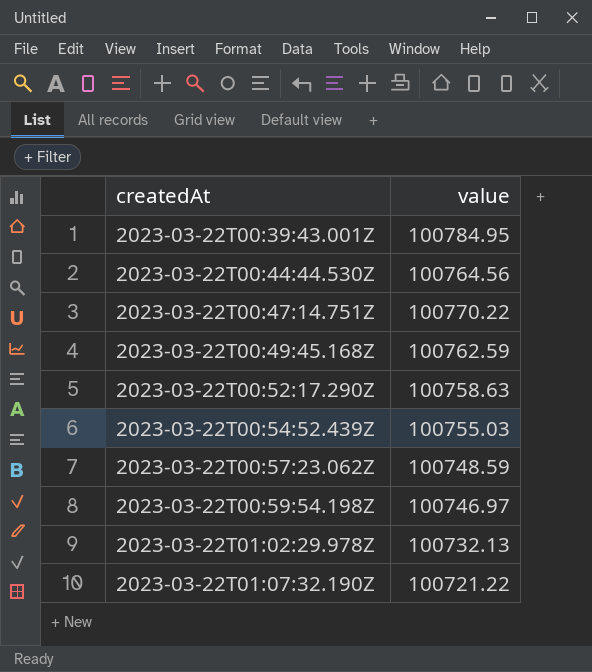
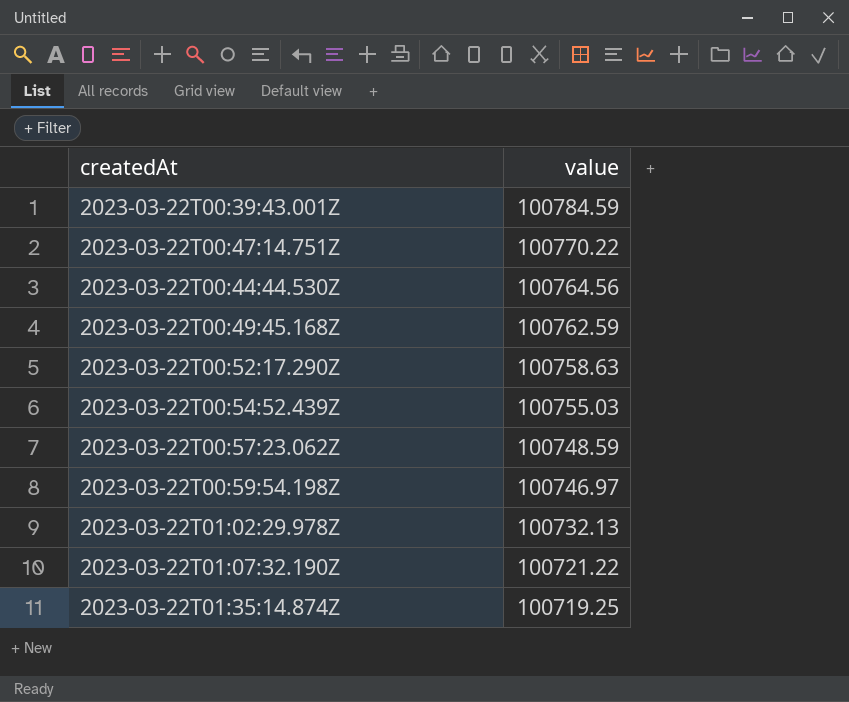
row order: createdAt ascending -> value descending
2023-03-22T00:39:43.001Z | value: 100784.95 -> 100784.59
row 2023-03-22T01:35:14.874Z: none -> 100719.25

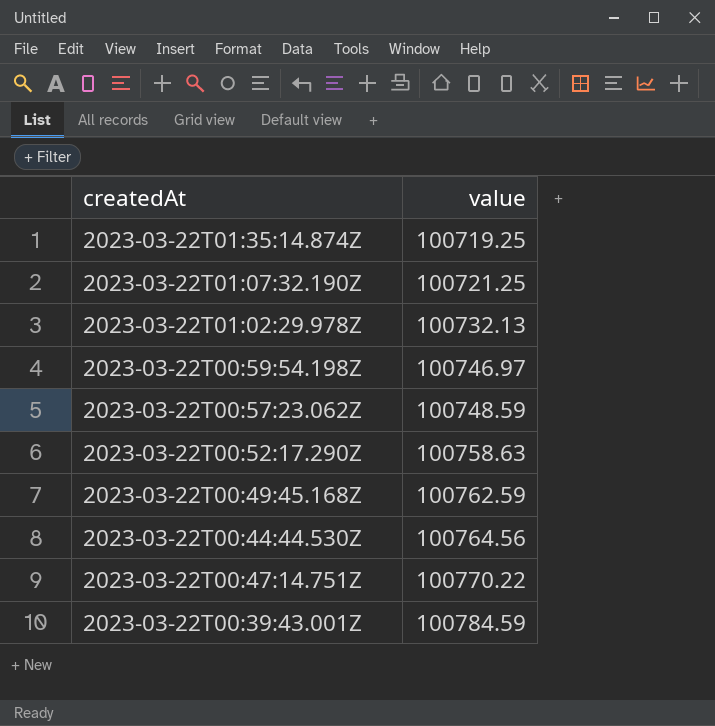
row order: value descending -> value ascending
row 2023-03-22T00:54:52.439Z: 100755.03 -> none
2023-03-22T01:07:32.190Z | value: 100721.22 -> 100721.25

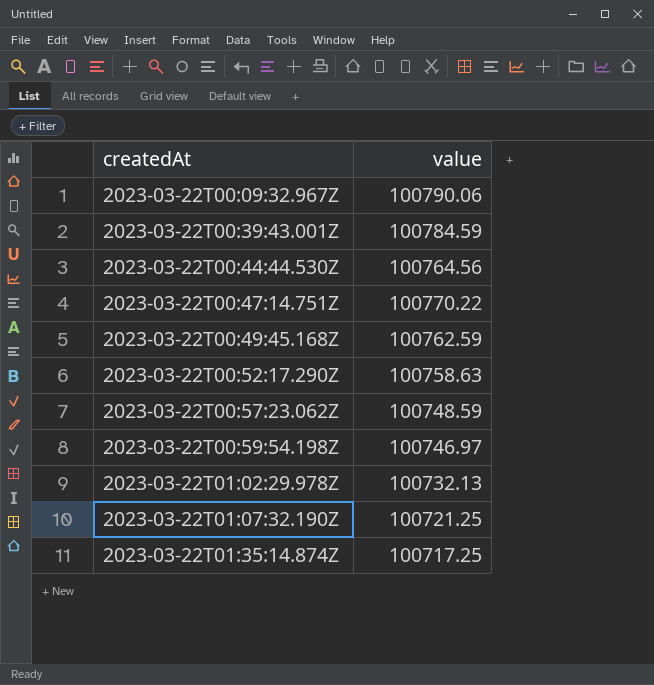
row order: value ascending -> createdAt ascending
row 2023-03-22T00:09:32.967Z: none -> 100790.06
2023-03-22T01:35:14.874Z | value: 100719.25 -> 100717.25

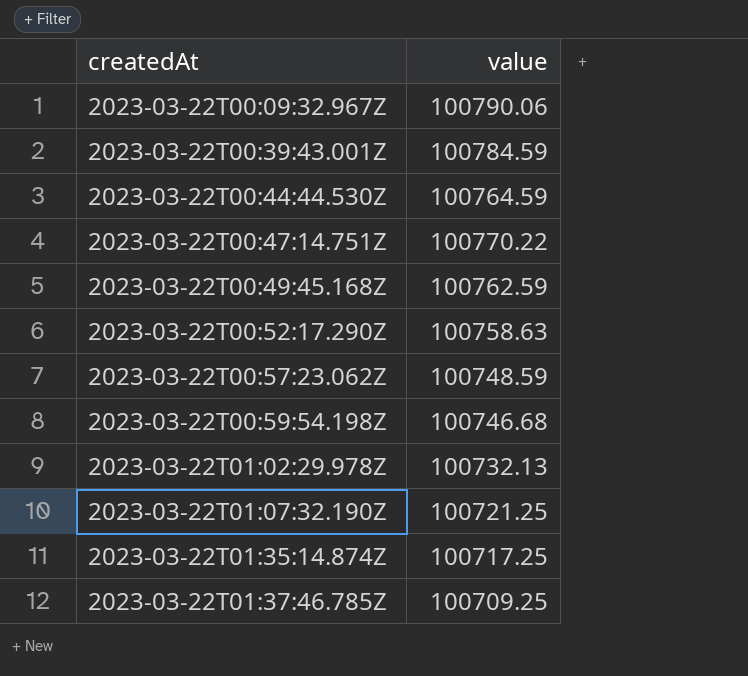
2023-03-22T00:44:44.530Z | value: 100764.56 -> 100764.59
2023-03-22T00:59:54.198Z | value: 100746.97 -> 100746.68
row 2023-03-22T01:37:46.785Z: none -> 100709.25

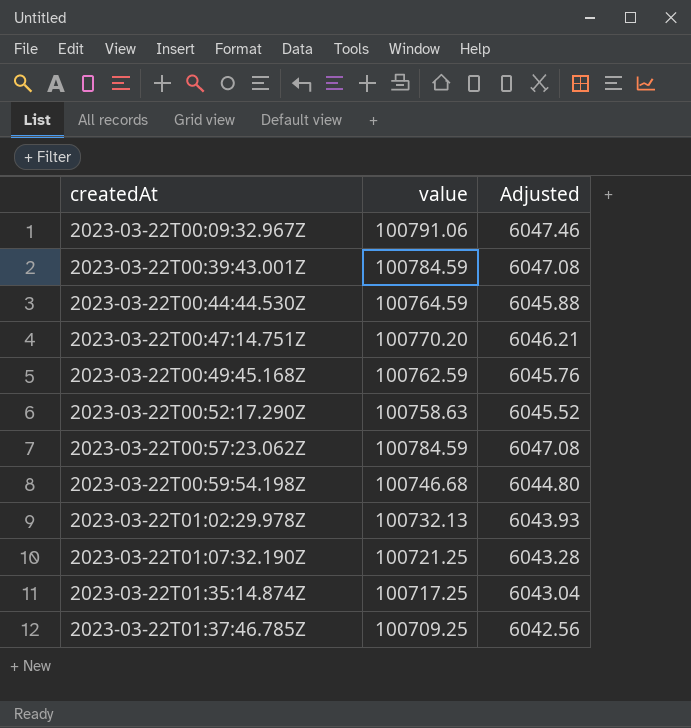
column Adjusted | formula: none -> [value] * 0.06
2023-03-22T00:09:32.967Z | value: 100790.06 -> 100791.06
2023-03-22T00:47:14.751Z | value: 100770.22 -> 100770.20
2023-03-22T00:57:23.062Z | value: 100748.59 -> 100784.59

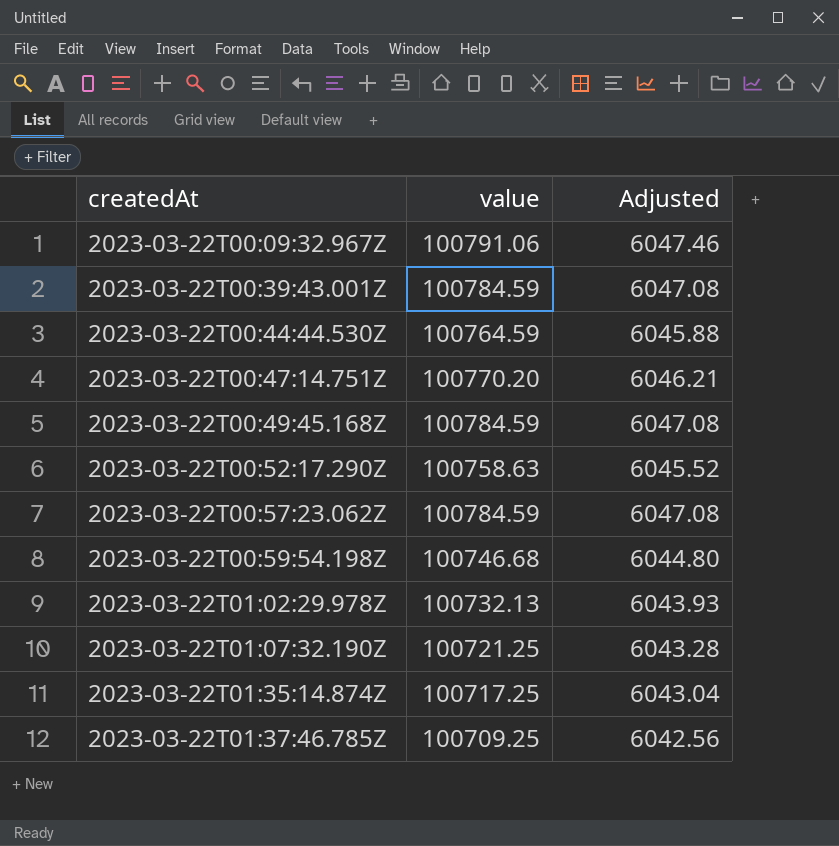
2023-03-22T00:49:45.168Z | value: 100762.59 -> 100784.59
2023-03-22T00:49:45.168Z | Adjusted: 6045.76 -> 6047.08

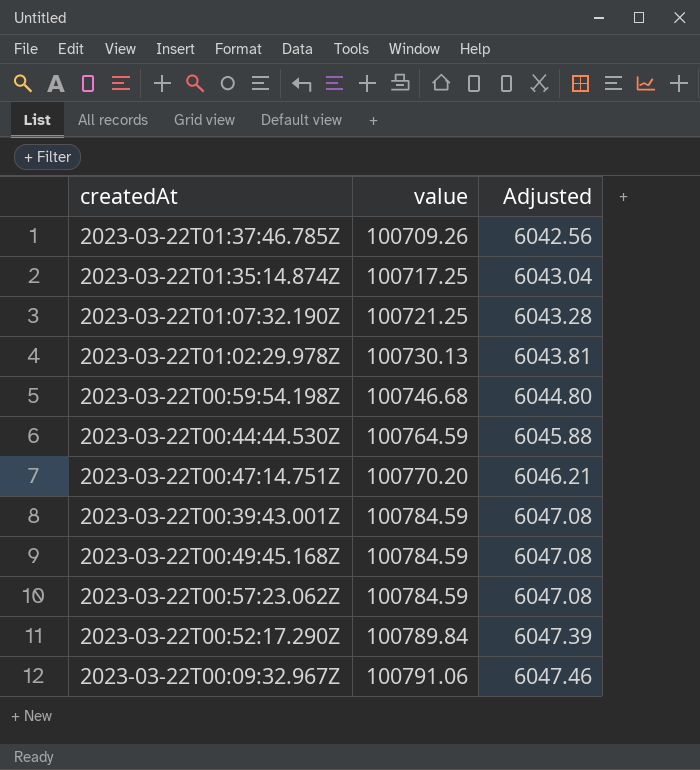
row order: createdAt ascending -> value ascending
2023-03-22T01:37:46.785Z | value: 100709.25 -> 100709.26
2023-03-22T01:02:29.978Z | value: 100732.13 -> 100730.13
2023-03-22T01:02:29.978Z | Adjusted: 6043.93 -> 6043.81
2023-03-22T00:52:17.290Z | value: 100758.63 -> 100789.84
2023-03-22T00:52:17.290Z | Adjusted: 6045.52 -> 6047.39

